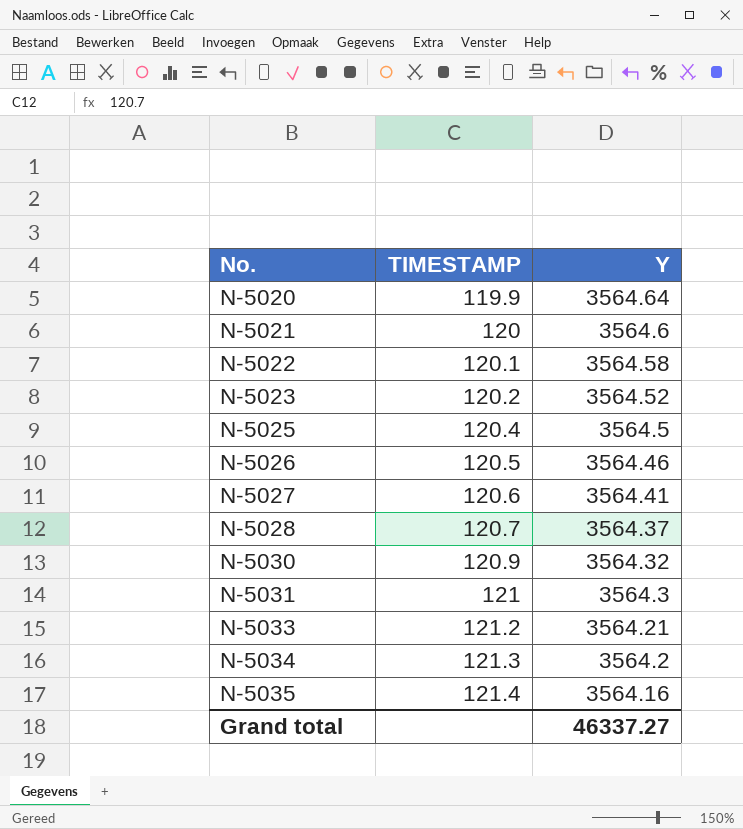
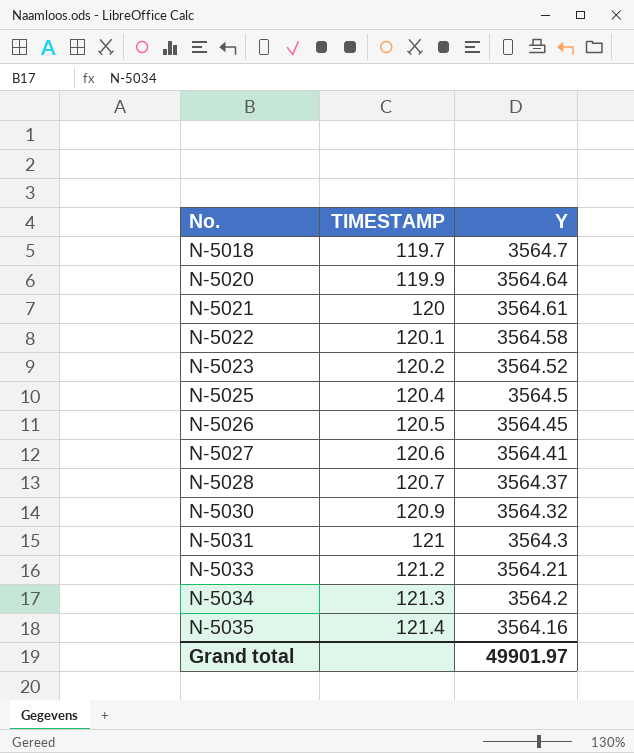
row N-5018: none -> 119.7 | 3564.7
N-5021 | Y: 3564.6 -> 3564.61
N-5026 | Y: 3564.46 -> 3564.45
Grand total | Y: 46337.27 -> 49901.97

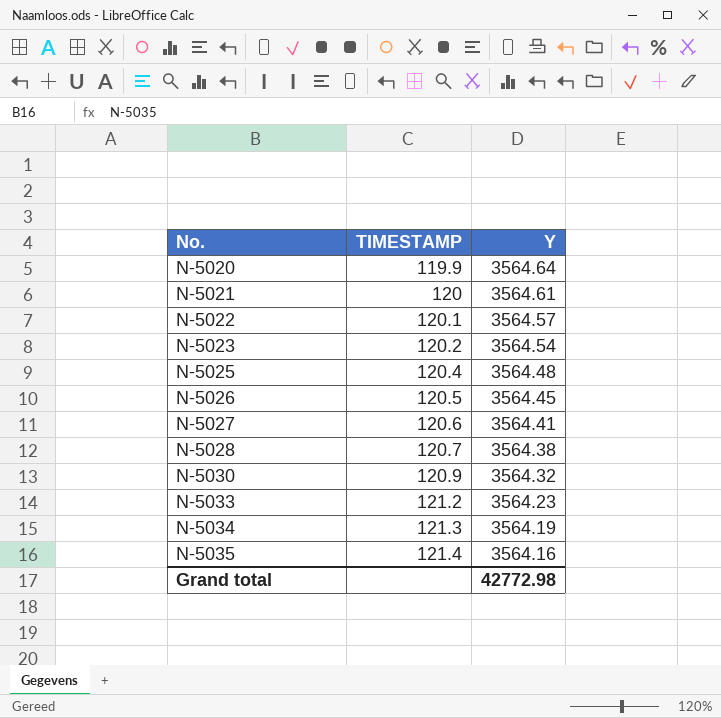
row N-5018: 119.7 | 3564.7 -> none
row N-5031: 121 | 3564.3 -> none
N-5022 | Y: 3564.58 -> 3564.57
N-5023 | Y: 3564.52 -> 3564.54
N-5025 | Y: 3564.5 -> 3564.48
N-5028 | Y: 3564.37 -> 3564.38
N-5033 | Y: 3564.21 -> 3564.23
N-5034 | Y: 3564.2 -> 3564.19
Grand total | Y: 49901.97 -> 42772.98

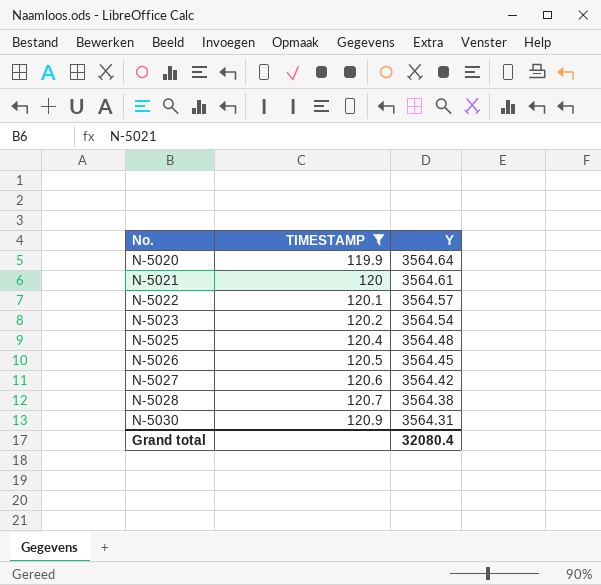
filter: none -> TIMESTAMP <= 120.9
N-5027 | Y: 3564.41 -> 3564.42
N-5030 | Y: 3564.32 -> 3564.31
Grand total | Y: 42772.98 -> 32080.4

